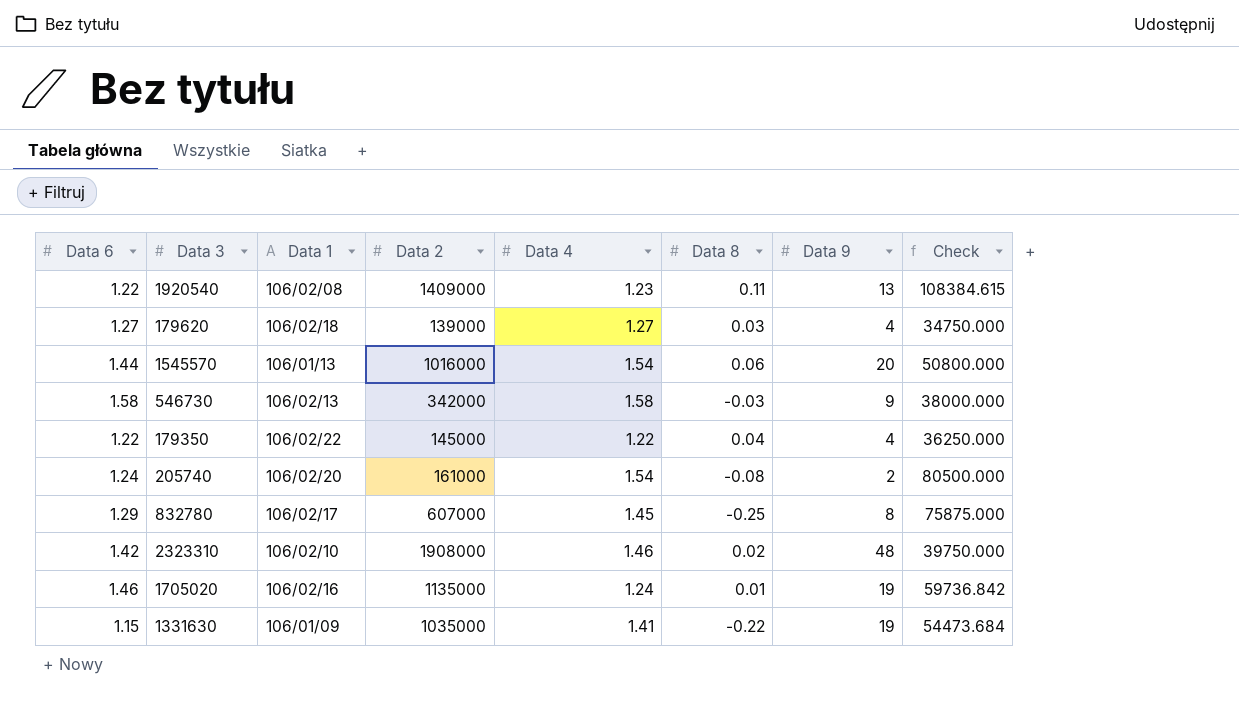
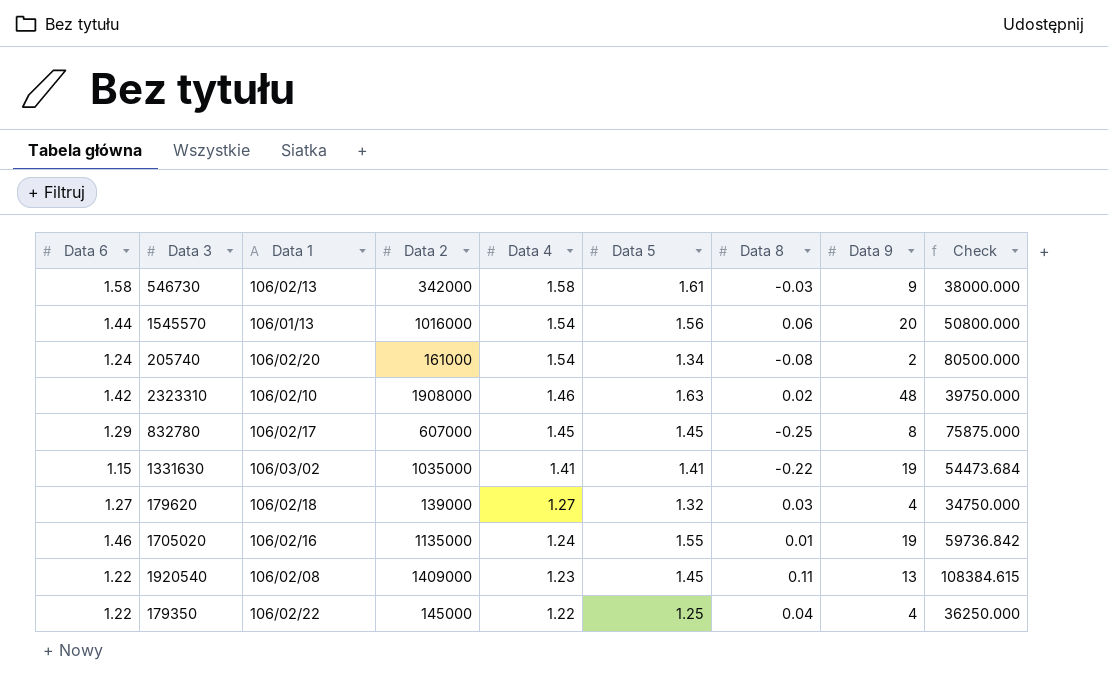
row order: none -> Data 4 descending
column Data 5 | position: none -> 6
1331630 | Data 1: 106/01/09 -> 106/03/02

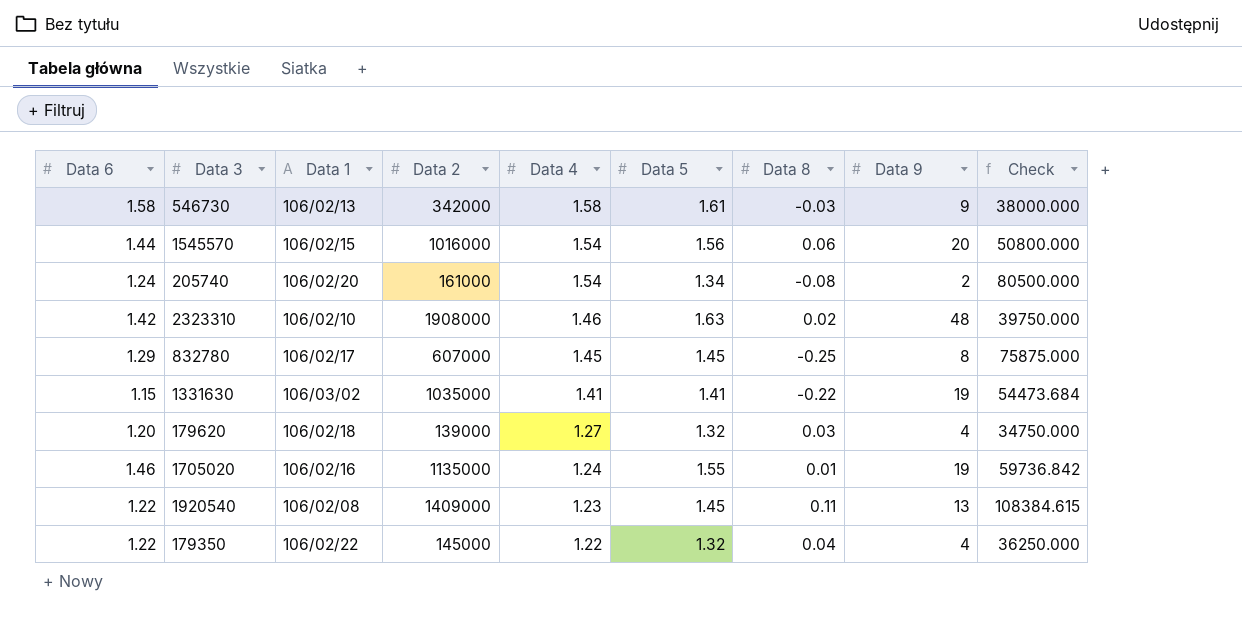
1545570 | Data 1: 106/01/13 -> 106/02/15
179620 | Data 6: 1.27 -> 1.20
179350 | Data 5: 1.25 -> 1.32

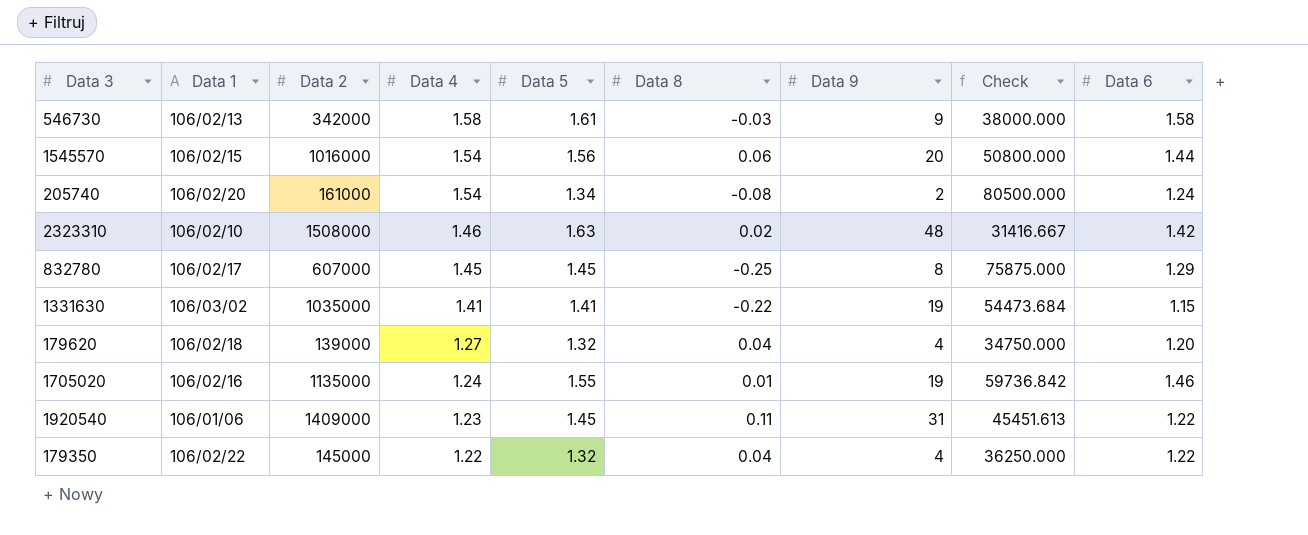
column Data 6 | position: 1 -> 9
2323310 | Data 2: 1908000 -> 1508000
2323310 | Check: 39750.000 -> 31416.667
179620 | Data 8: 0.03 -> 0.04
1920540 | Data 1: 106/02/08 -> 106/01/06
1920540 | Data 9: 13 -> 31
1920540 | Check: 108384.615 -> 45451.613

